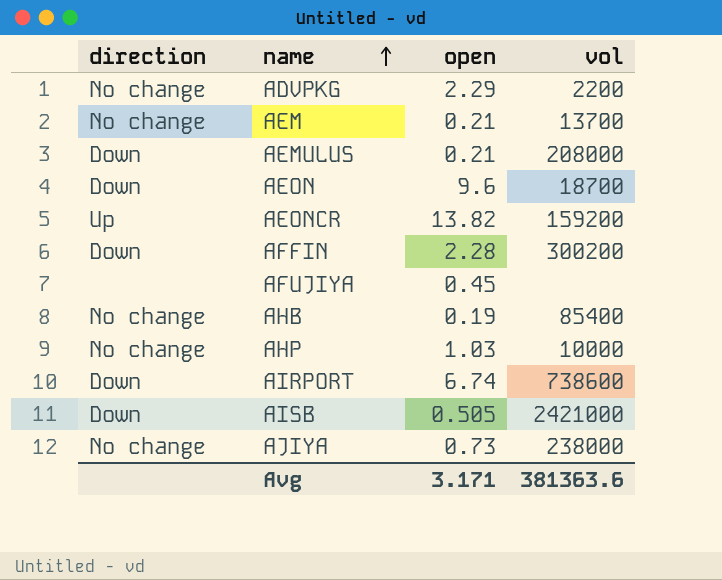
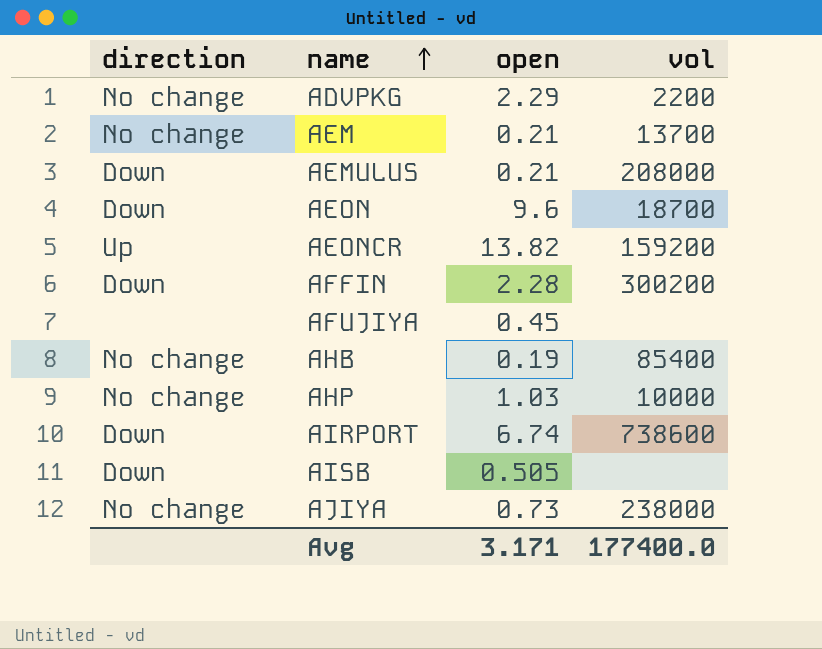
AISB | vol: 2421000 -> none
Avg | vol: 381363.6 -> 177400.0

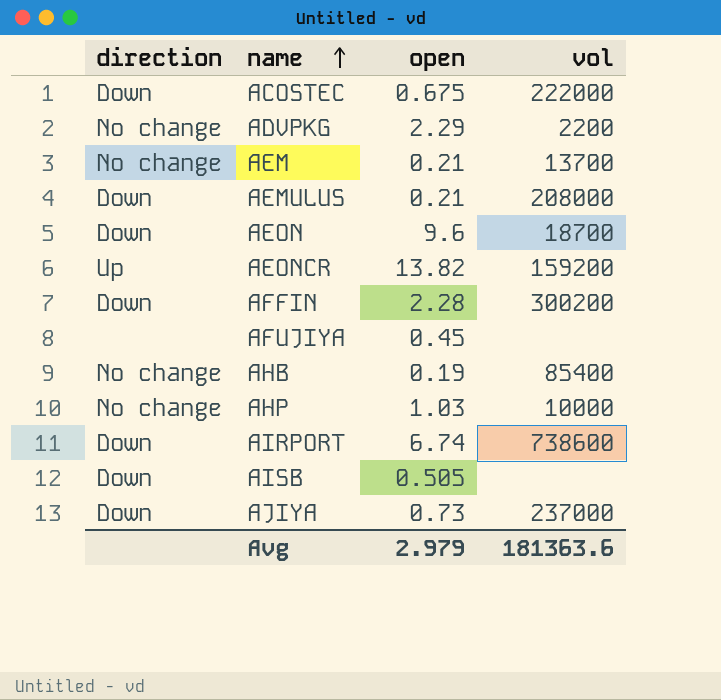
row ACOSTEC: none -> Down | 0.675 | 222000
AJIYA | direction: No change -> Down
AJIYA | vol: 238000 -> 237000
Avg | open: 3.171 -> 2.979
Avg | vol: 177400.0 -> 181363.6

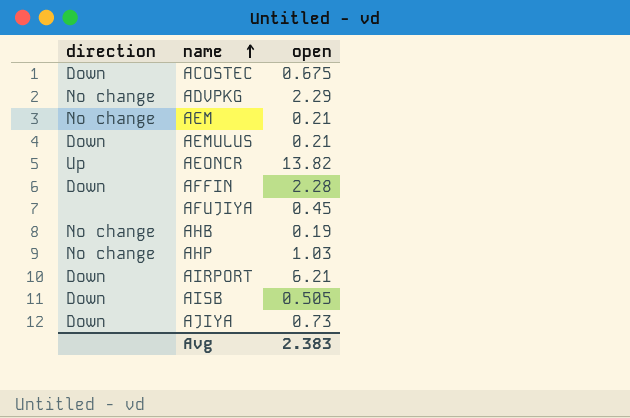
column vol | position: 4 -> none
row AEON: Down | 9.6 | 18700 -> none
AIRPORT | open: 6.74 -> 6.21
Avg | open: 2.979 -> 2.383

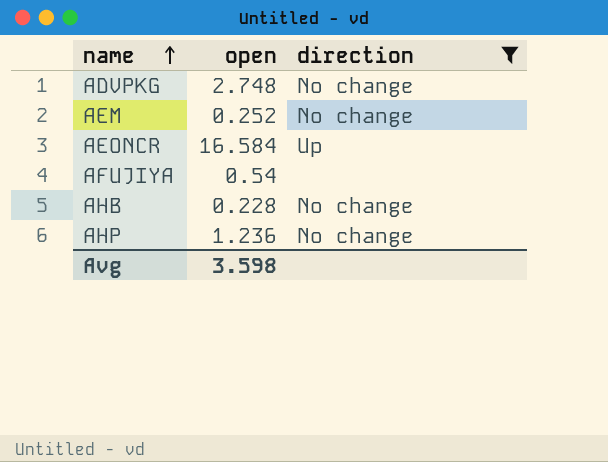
filter: none -> direction != Down
column direction | position: 1 -> 3
ADVPKG | open: 2.29 -> 2.748
AEM | open: 0.21 -> 0.252
AEONCR | open: 13.82 -> 16.584
AFUJIYA | open: 0.45 -> 0.54
AHB | open: 0.19 -> 0.228
AHP | open: 1.03 -> 1.236
Avg | open: 2.383 -> 3.598

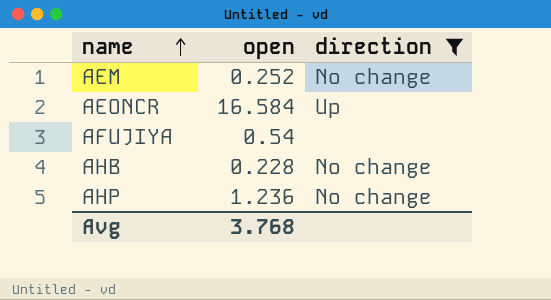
row ADVPKG: 2.748 | No change -> none
Avg | open: 3.598 -> 3.768

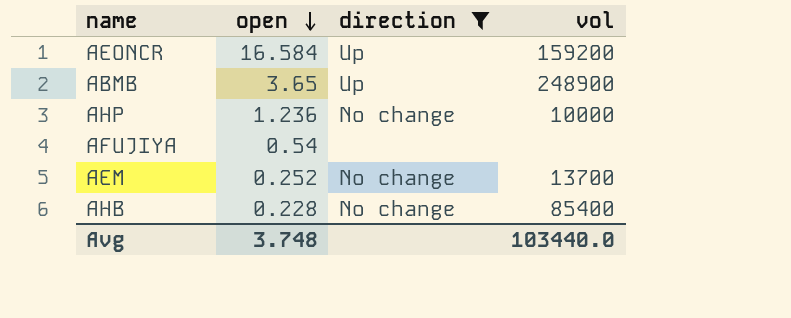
row order: name ascending -> open descending
column vol | position: none -> 4
row ABMB: none -> 3.65 | Up | 248900
Avg | open: 3.768 -> 3.748

